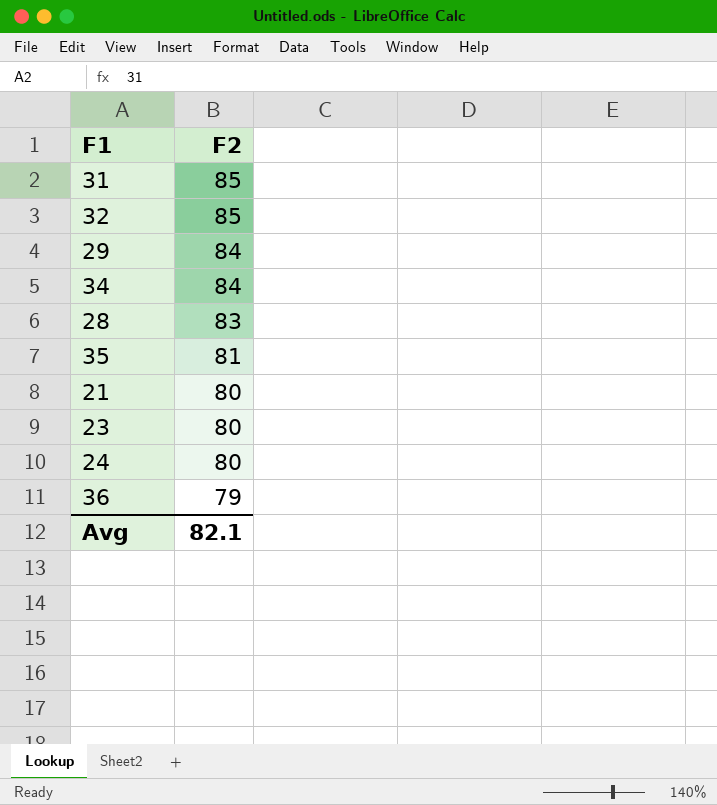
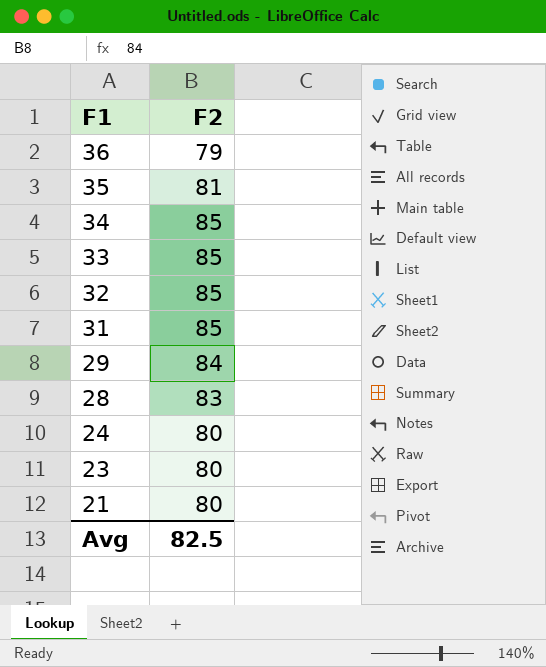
row order: F2 descending -> F1 descending
34 | F2: 84 -> 85
row 33: none -> 85
Avg | F2: 82.1 -> 82.5

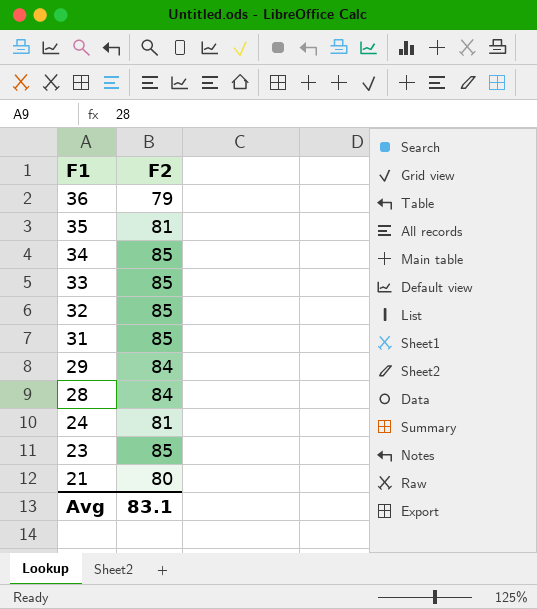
28 | F2: 83 -> 84
24 | F2: 80 -> 81
23 | F2: 80 -> 85
Avg | F2: 82.5 -> 83.1

